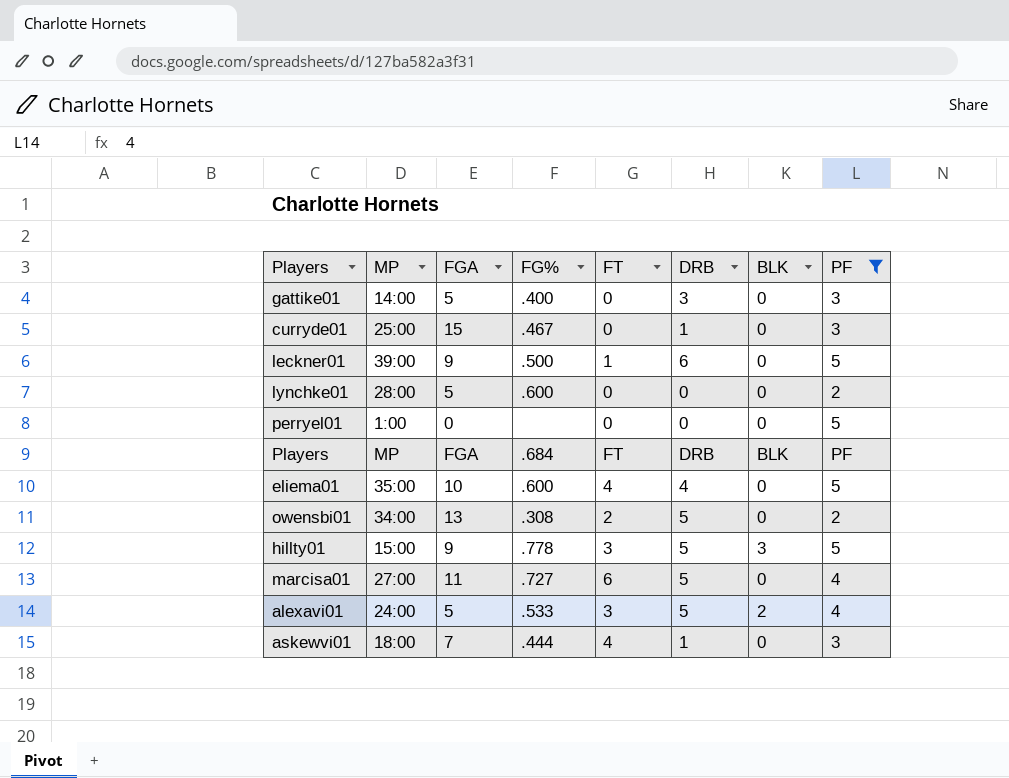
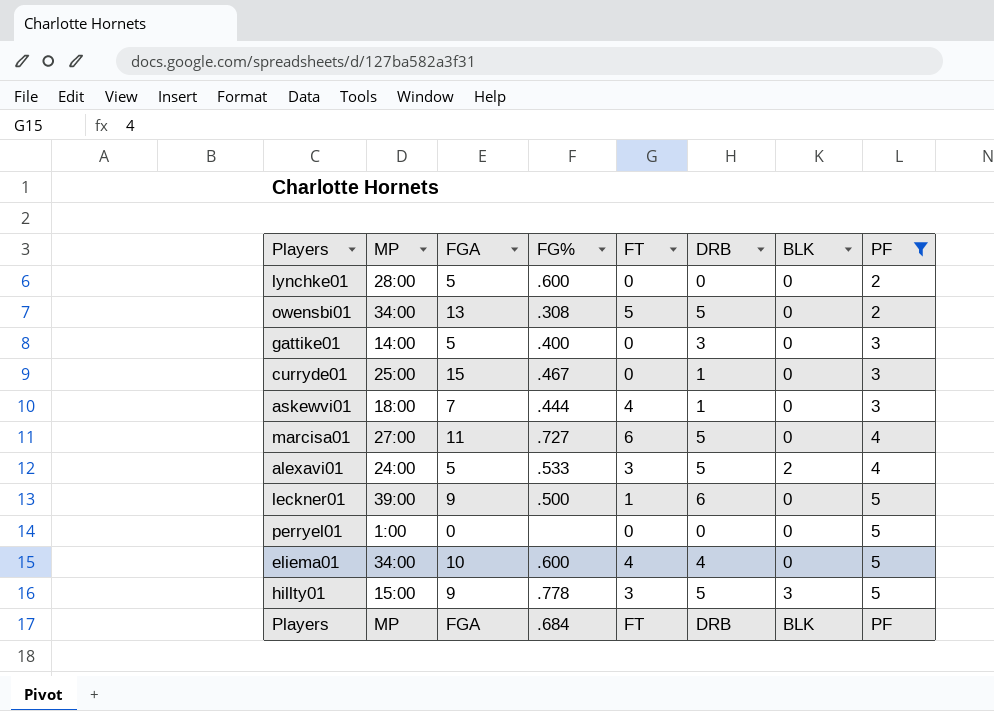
row order: none -> PF ascending
owensbi01 | FT: 2 -> 5
eliema01 | MP: 35:00 -> 34:00

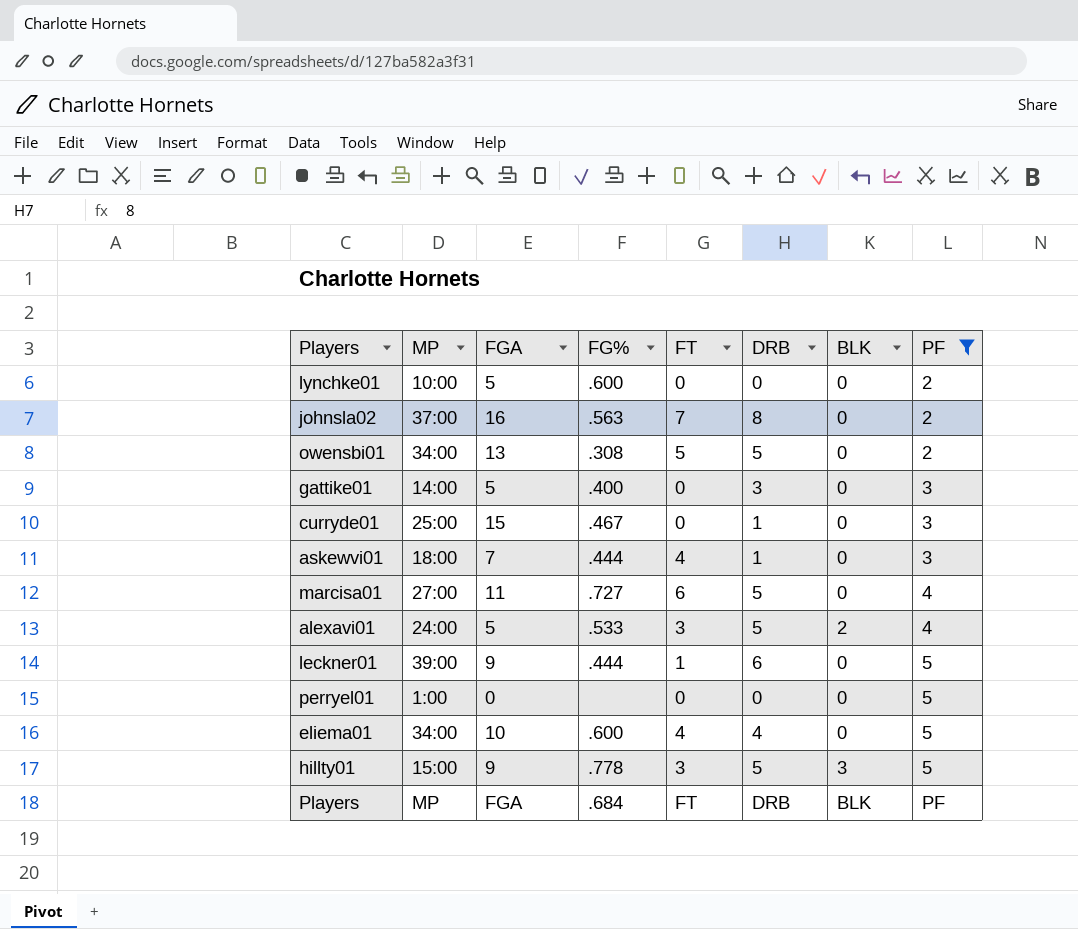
lynchke01 | MP: 28:00 -> 10:00
row johnsla02: none -> 37:00 | 16 | .563 | 7 | 8 | 0 | 2
leckner01 | FG%: .500 -> .444

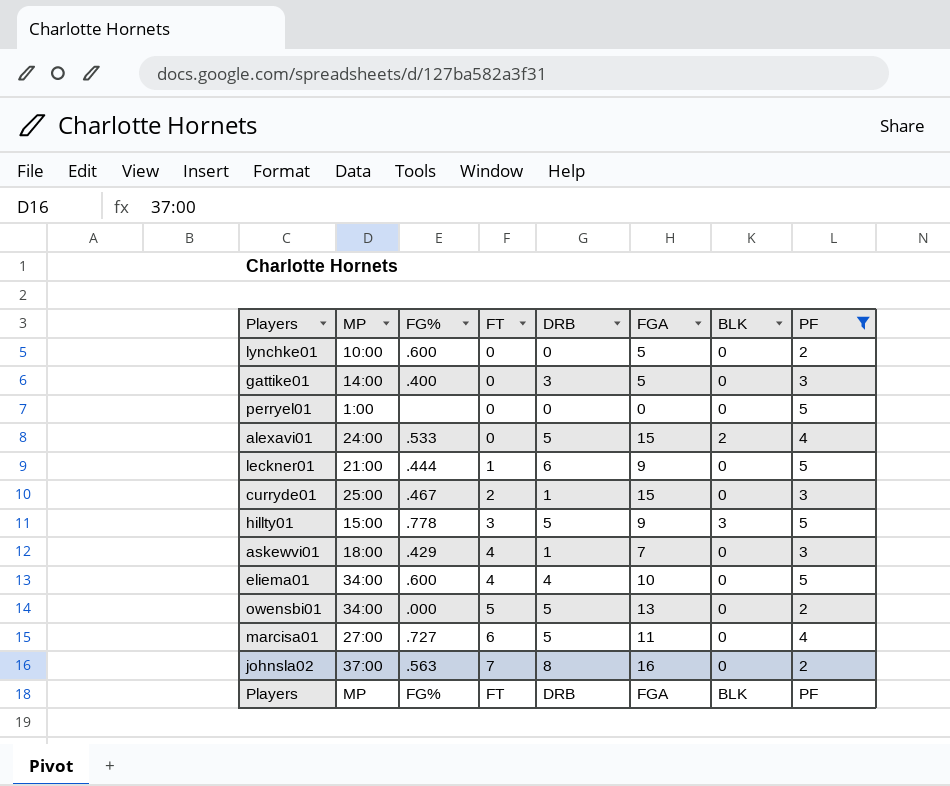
row order: PF ascending -> FT ascending
column FGA | position: 3 -> 6
alexavi01 | FT: 3 -> 0
alexavi01 | FGA: 5 -> 15
leckner01 | MP: 39:00 -> 21:00
curryde01 | FT: 0 -> 2
askewvi01 | FG%: .444 -> .429
owensbi01 | FG%: .308 -> .000
Players | FG%: .684 -> FG%

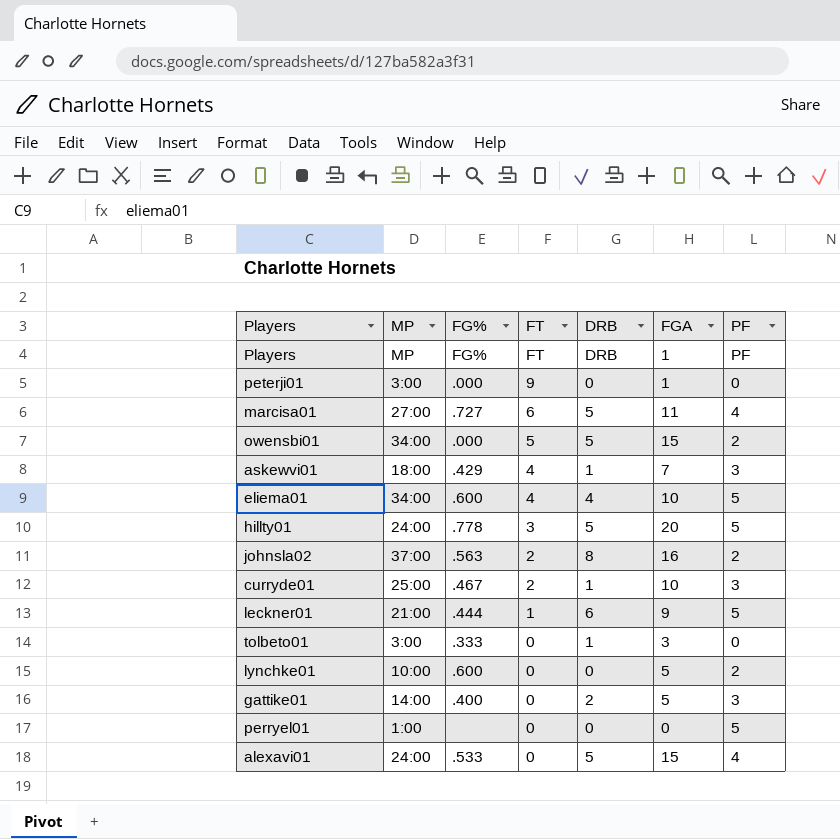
filter: PF != 0 -> none
row order: FT ascending -> FT descending
column BLK | position: 7 -> none
Players | FGA: FGA -> 1
owensbi01 | FGA: 13 -> 15
hillty01 | MP: 15:00 -> 24:00
hillty01 | FGA: 9 -> 20
johnsla02 | FT: 7 -> 2
curryde01 | FGA: 15 -> 10
gattike01 | DRB: 3 -> 2

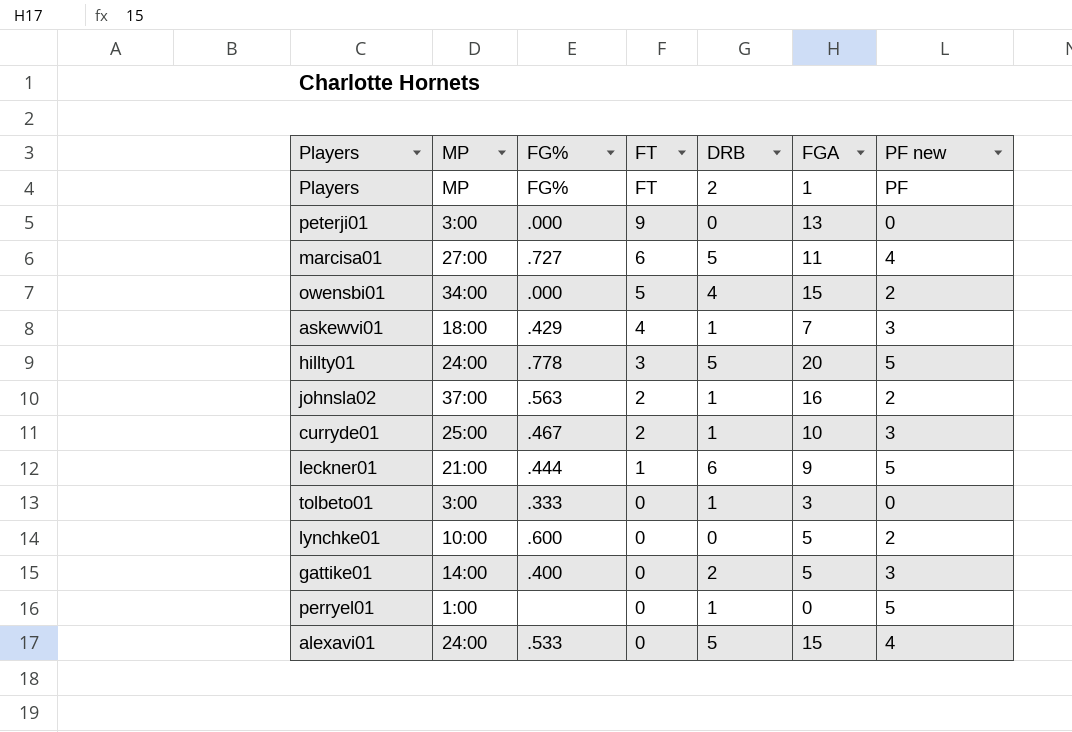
column name: PF -> PF new
row eliema01: 34:00 | .600 | 4 | 4 | 10 | 5 -> none
Players | DRB: DRB -> 2
peterji01 | FGA: 1 -> 13
owensbi01 | DRB: 5 -> 4
johnsla02 | DRB: 8 -> 1
perryel01 | DRB: 0 -> 1

